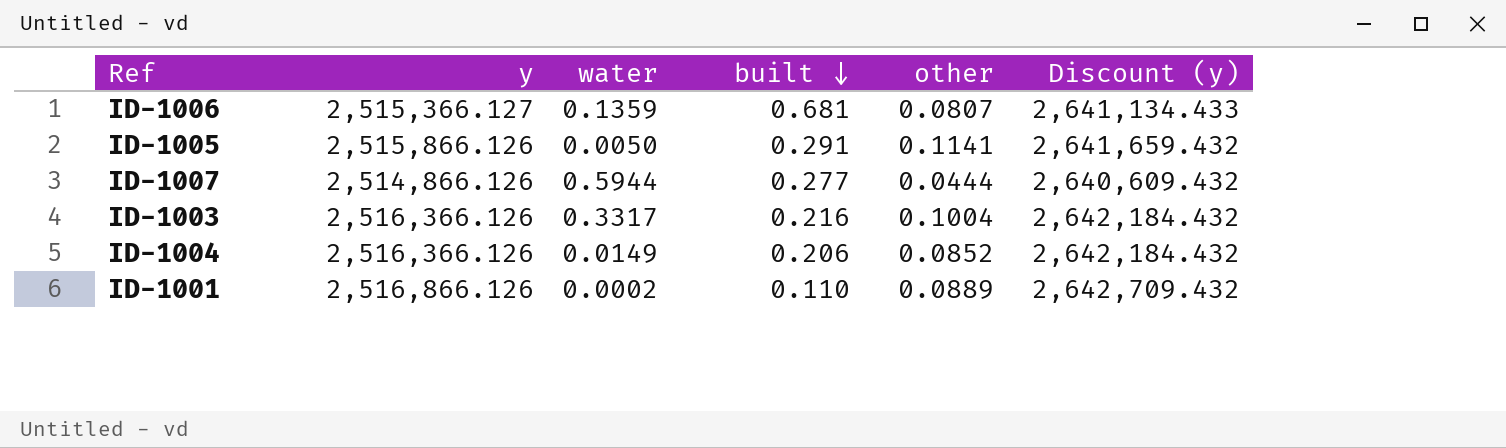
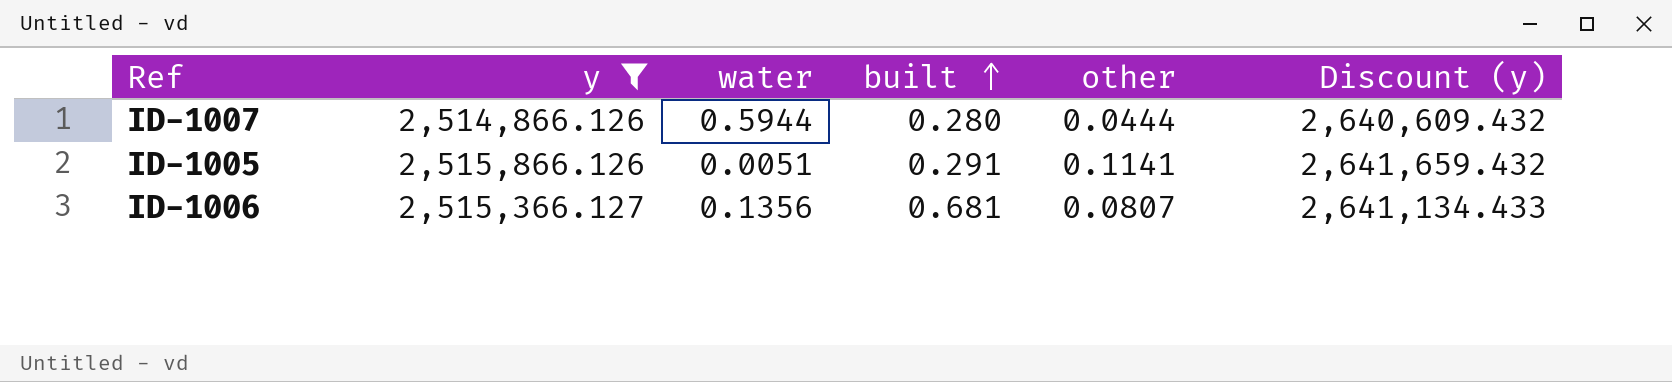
filter: none -> y <= 2,515,866.126
row order: built descending -> built ascending
ID-1007 | built: 0.277 -> 0.280
ID-1005 | water: 0.0050 -> 0.0051
ID-1006 | water: 0.1359 -> 0.1356

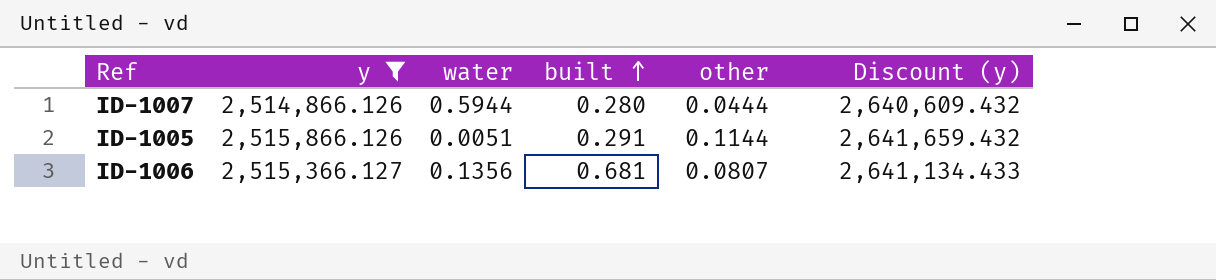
ID-1005 | other: 0.1141 -> 0.1144

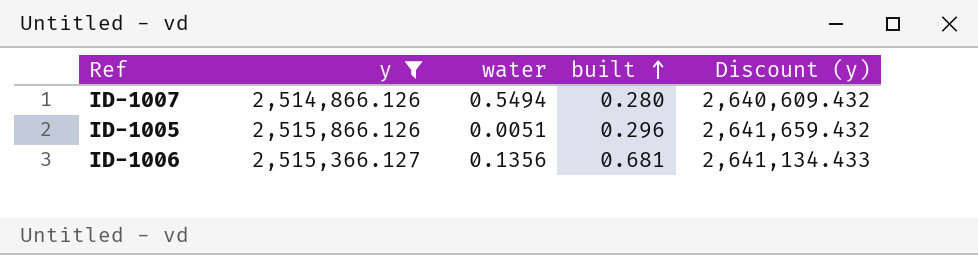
column other | position: 5 -> none
ID-1007 | water: 0.5944 -> 0.5494
ID-1005 | built: 0.291 -> 0.296

